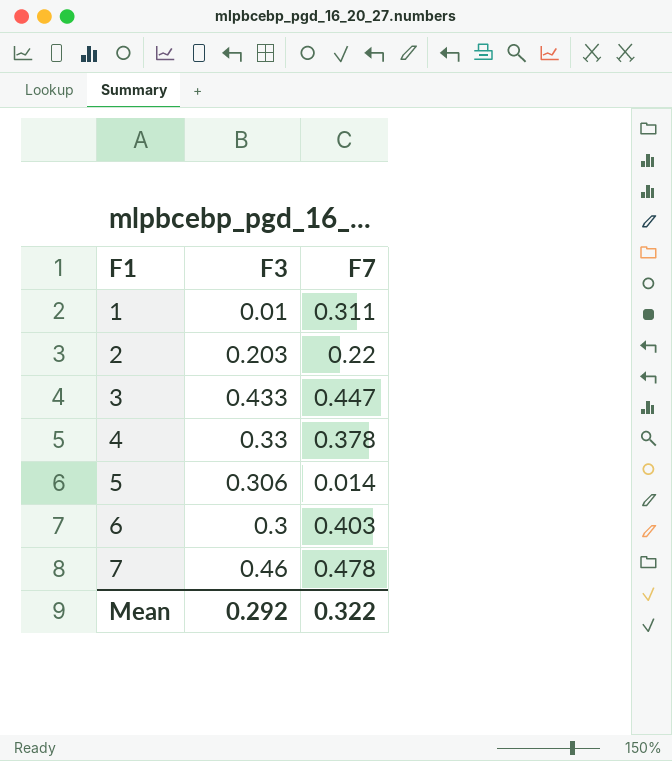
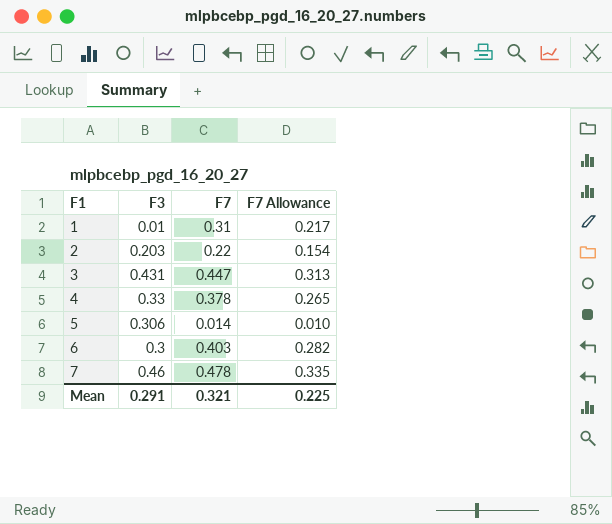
column F7 Allowance | formula: none -> [F7] * 0.7
1 | F7: 0.311 -> 0.31
3 | F3: 0.433 -> 0.431
Mean | F3: 0.292 -> 0.291
Mean | F7: 0.322 -> 0.321

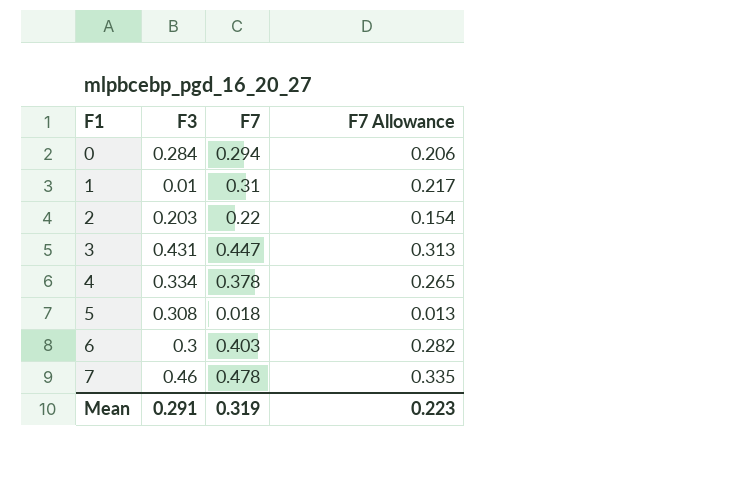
row 0: none -> 0.284 | 0.294 | 0.206
4 | F3: 0.33 -> 0.334
5 | F3: 0.306 -> 0.308
5 | F7: 0.014 -> 0.018
5 | F7 Allowance: 0.010 -> 0.013
Mean | F7: 0.321 -> 0.319
Mean | F7 Allowance: 0.225 -> 0.223

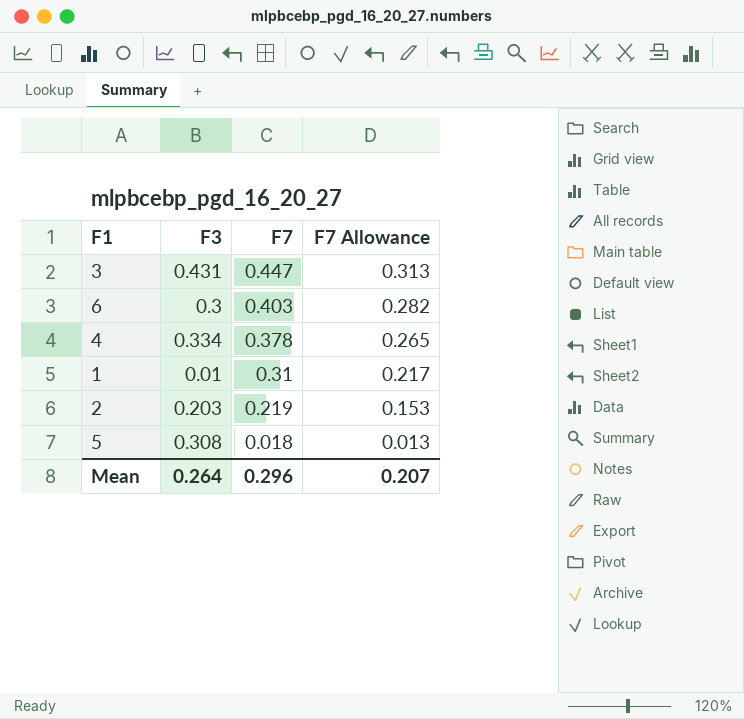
row order: F1 ascending -> F7 descending
row 0: 0.284 | 0.294 | 0.206 -> none
row 7: 0.46 | 0.478 | 0.335 -> none
2 | F7: 0.22 -> 0.219
2 | F7 Allowance: 0.154 -> 0.153
Mean | F3: 0.291 -> 0.264
Mean | F7: 0.319 -> 0.296
Mean | F7 Allowance: 0.223 -> 0.207

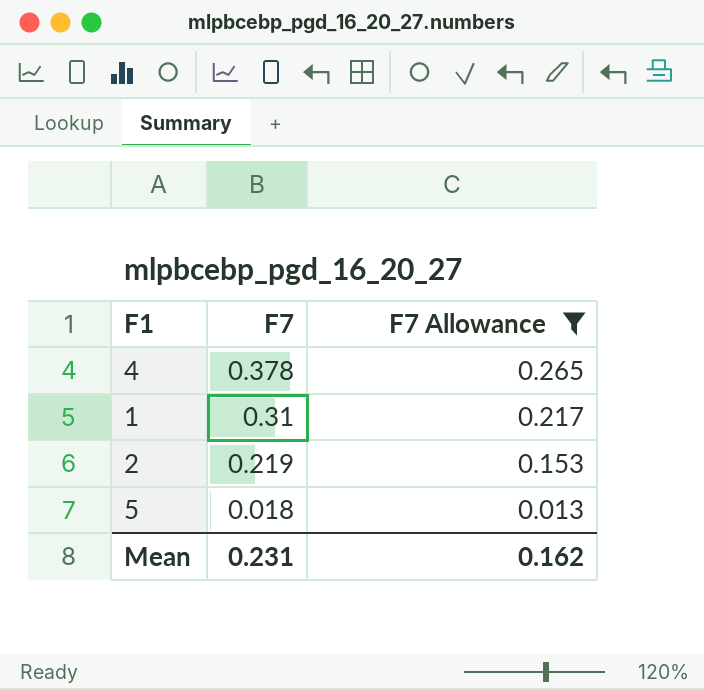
filter: none -> F7 Allowance <= 0.265
column F3 | position: 2 -> none
Mean | F7: 0.296 -> 0.231
Mean | F7 Allowance: 0.207 -> 0.162

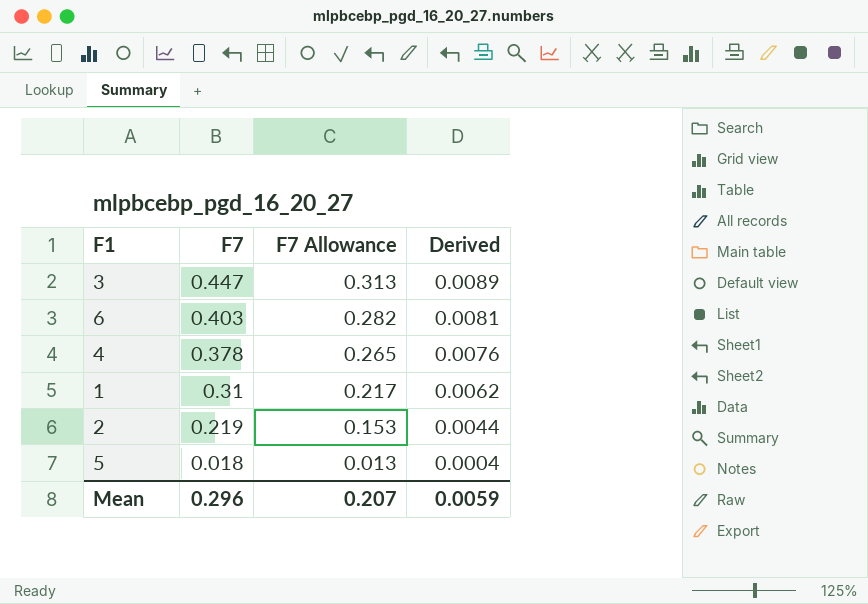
filter: F7 Allowance <= 0.265 -> none
column Derived | formula: none -> [F7] * 0.02
Mean | F7: 0.231 -> 0.296
Mean | F7 Allowance: 0.162 -> 0.207

